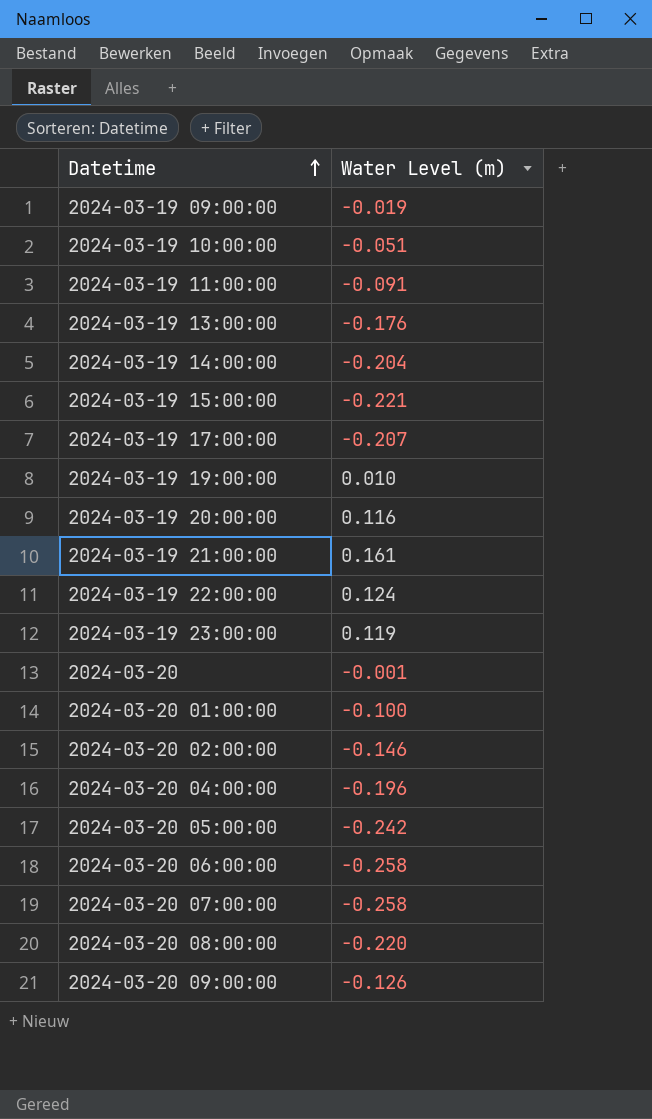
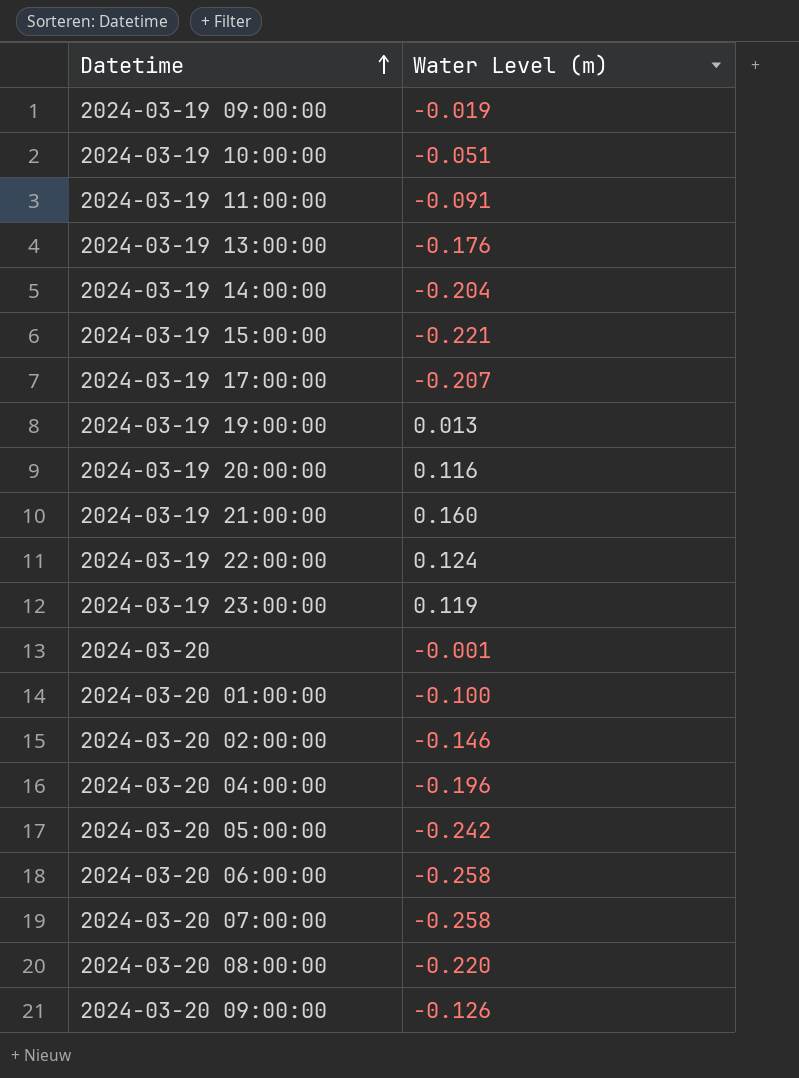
2024-03-19 19:00:00 | Water Level (m): 0.010 -> 0.013
2024-03-19 21:00:00 | Water Level (m): 0.161 -> 0.160

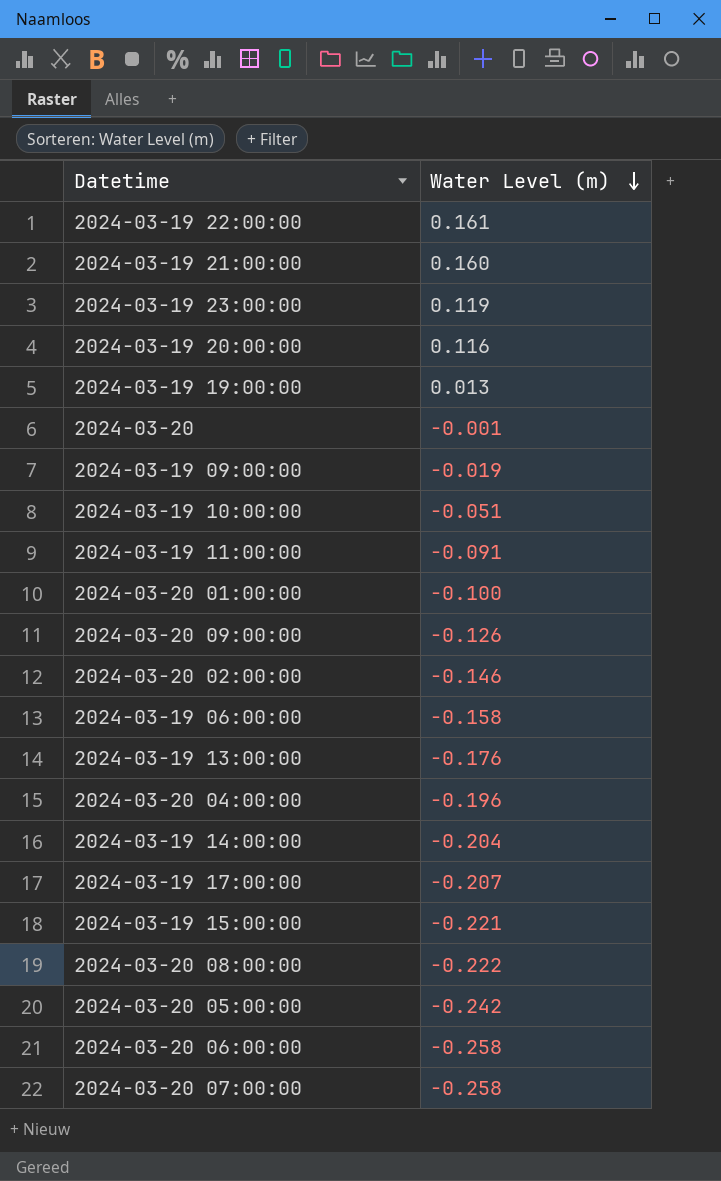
row order: Datetime ascending -> Water Level (m) descending
2024-03-19 22:00:00 | Water Level (m): 0.124 -> 0.161
row 2024-03-19 06:00:00: none -> -0.158
2024-03-20 08:00:00 | Water Level (m): -0.220 -> -0.222

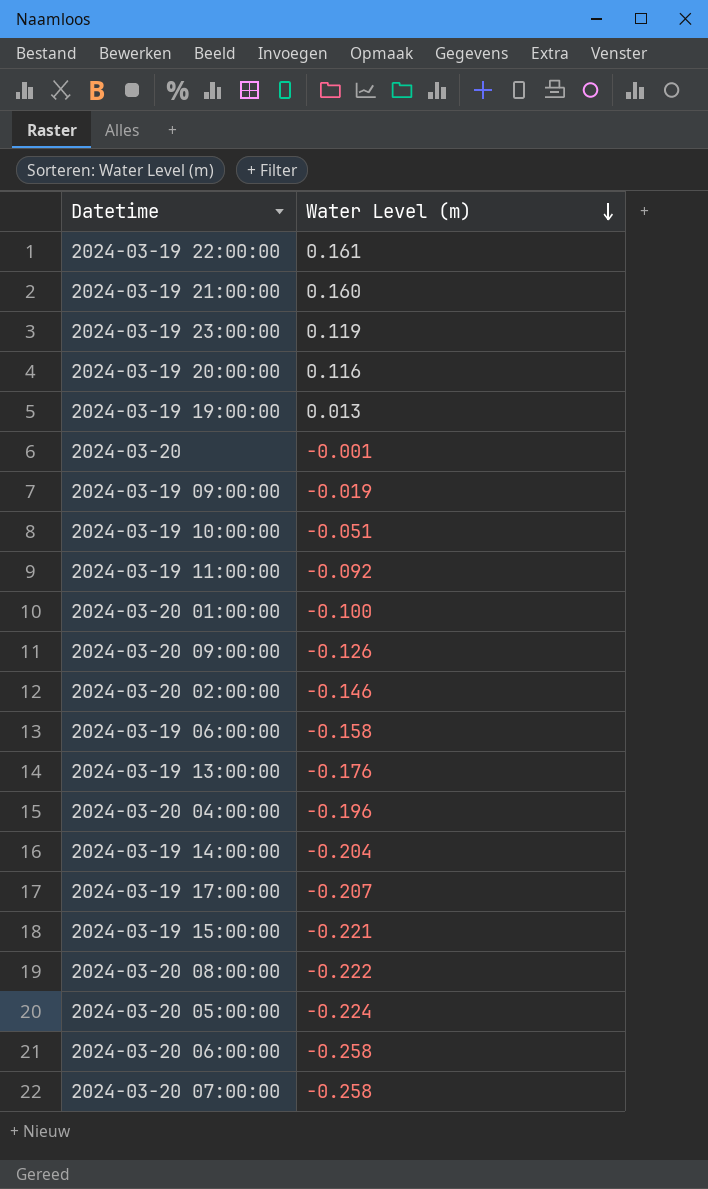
2024-03-19 11:00:00 | Water Level (m): -0.091 -> -0.092
2024-03-20 05:00:00 | Water Level (m): -0.242 -> -0.224

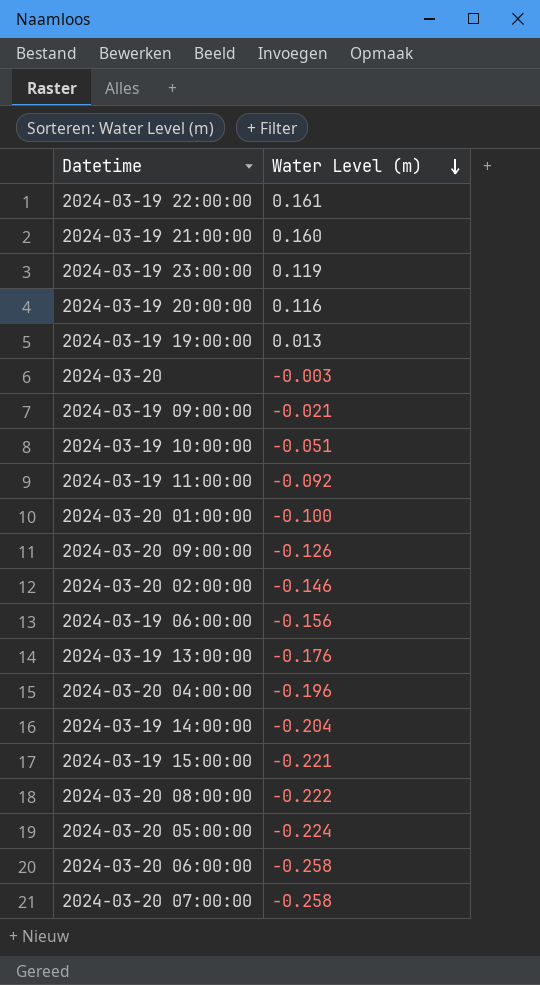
row 2024-03-19 17:00:00: -0.207 -> none
2024-03-20 | Water Level (m): -0.001 -> -0.003
2024-03-19 09:00:00 | Water Level (m): -0.019 -> -0.021
2024-03-19 06:00:00 | Water Level (m): -0.158 -> -0.156

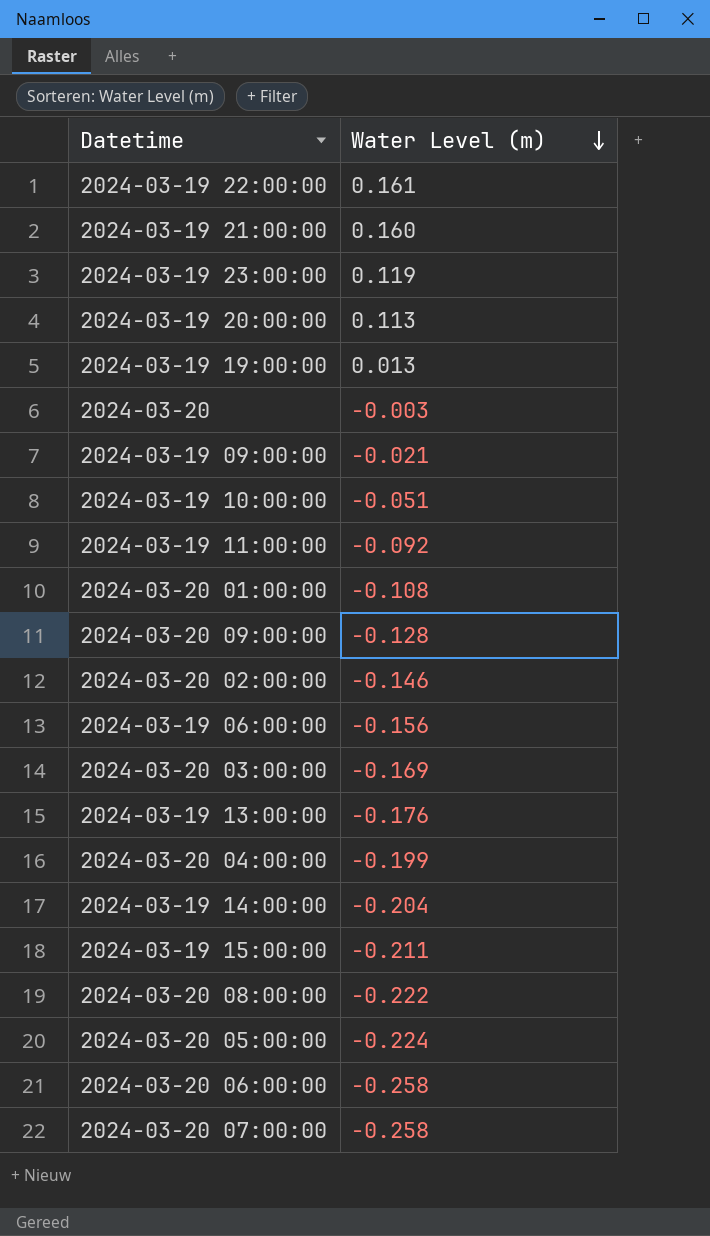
2024-03-19 20:00:00 | Water Level (m): 0.116 -> 0.113
2024-03-20 01:00:00 | Water Level (m): -0.100 -> -0.108
2024-03-20 09:00:00 | Water Level (m): -0.126 -> -0.128
row 2024-03-20 03:00:00: none -> -0.169
2024-03-20 04:00:00 | Water Level (m): -0.196 -> -0.199
2024-03-19 15:00:00 | Water Level (m): -0.221 -> -0.211

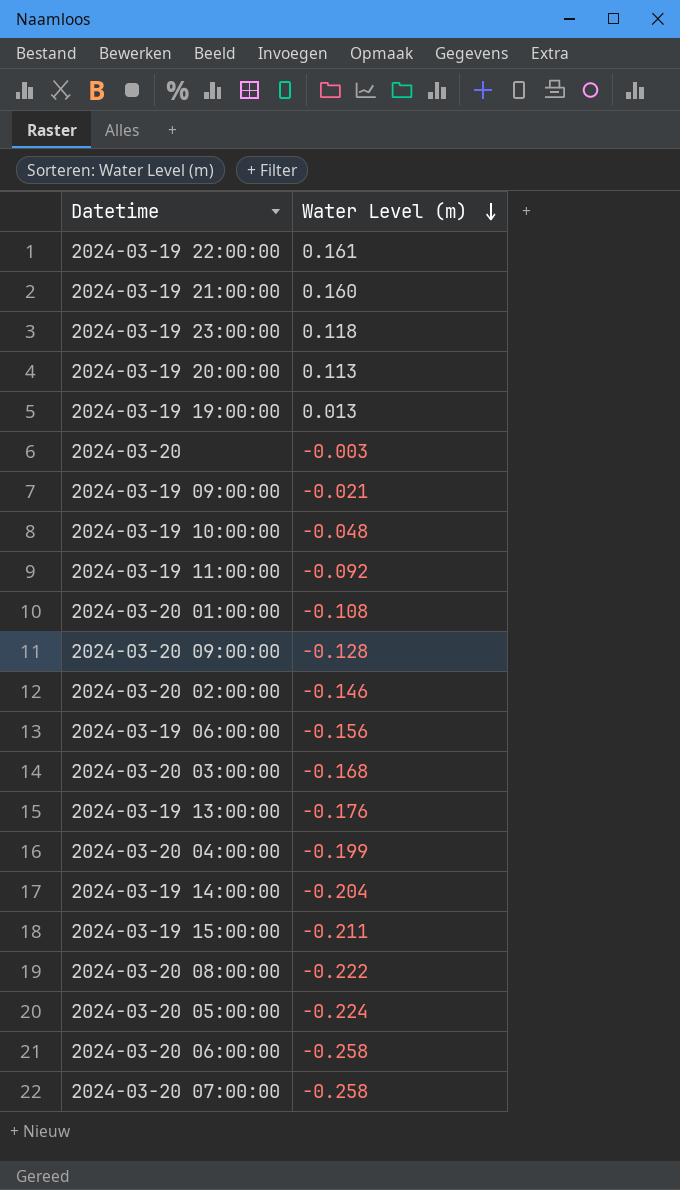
2024-03-19 23:00:00 | Water Level (m): 0.119 -> 0.118
2024-03-19 10:00:00 | Water Level (m): -0.051 -> -0.048
2024-03-20 03:00:00 | Water Level (m): -0.169 -> -0.168

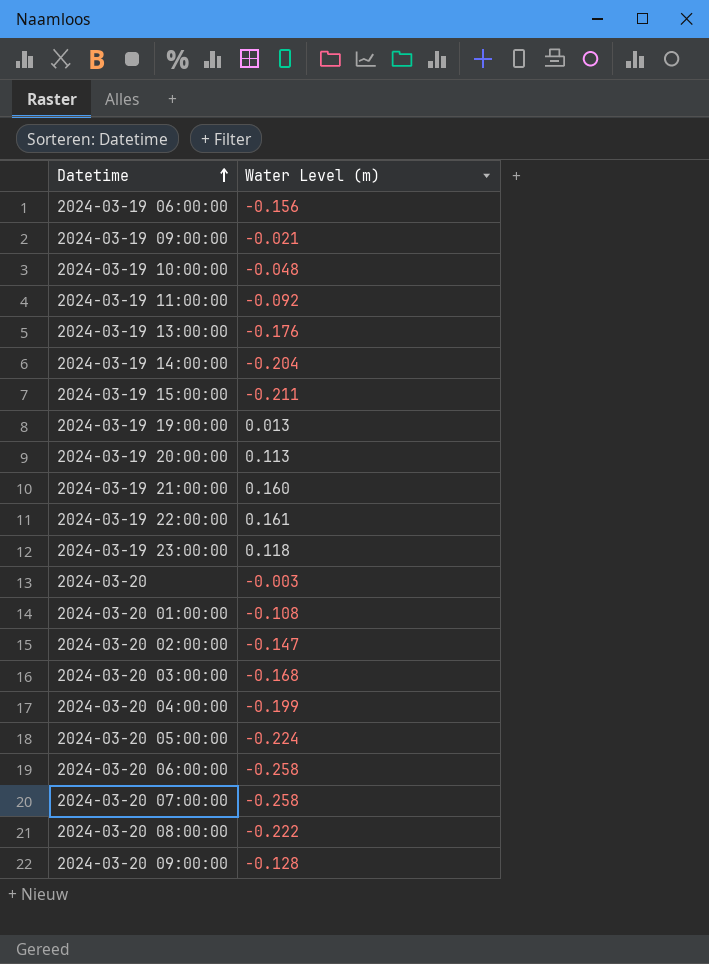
row order: Water Level (m) descending -> Datetime ascending
2024-03-20 02:00:00 | Water Level (m): -0.146 -> -0.147

